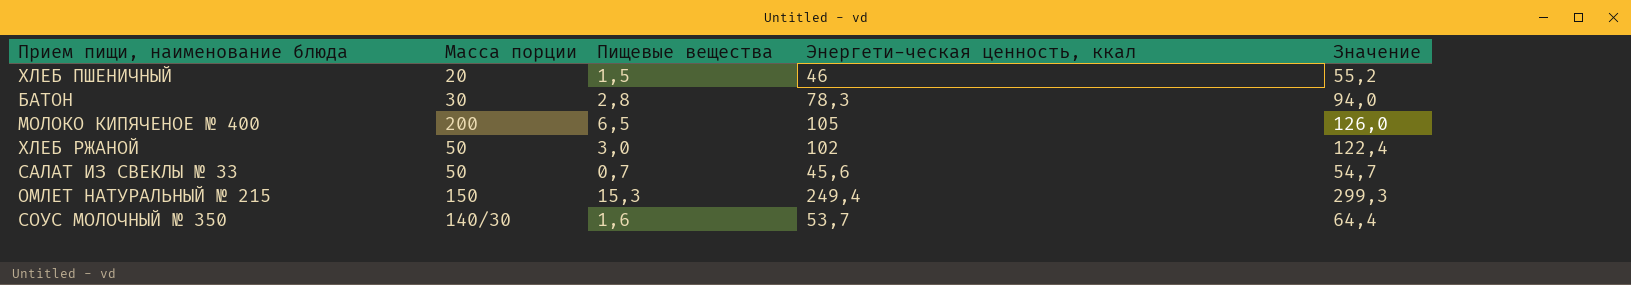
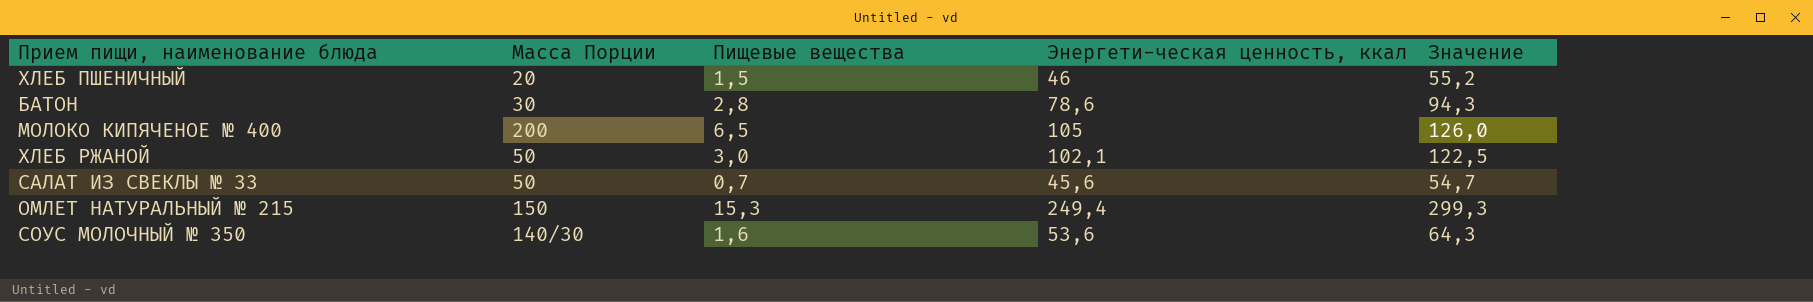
column name: Масса порции -> Масса Порции
БАТОН | Энергети-ческая ценность, ккал: 78,3 -> 78,6
БАТОН | Значение: 94,0 -> 94,3
ХЛЕБ РЖАНОЙ | Энергети-ческая ценность, ккал: 102 -> 102,1
ХЛЕБ РЖАНОЙ | Значение: 122,4 -> 122,5
СОУС МОЛОЧНЫЙ № 350 | Энергети-ческая ценность, ккал: 53,7 -> 53,6
СОУС МОЛОЧНЫЙ № 350 | Значение: 64,4 -> 64,3

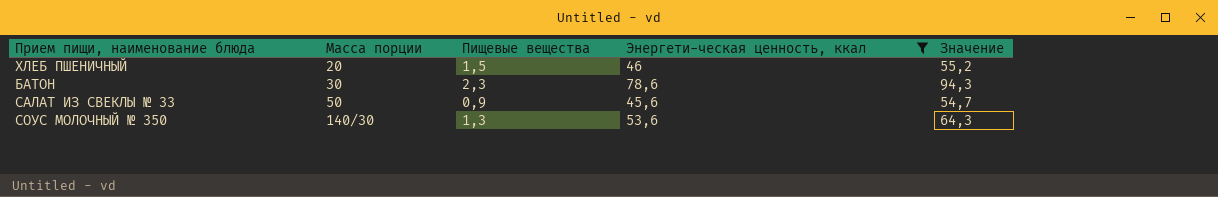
filter: none -> Энергети-ческая ценность, ккал <= 78,6
column name: Масса Порции -> Масса порции
БАТОН | Пищевые вещества: 2,8 -> 2,3
САЛАТ ИЗ СВЕКЛЫ № 33 | Пищевые вещества: 0,7 -> 0,9
СОУС МОЛОЧНЫЙ № 350 | Пищевые вещества: 1,6 -> 1,3

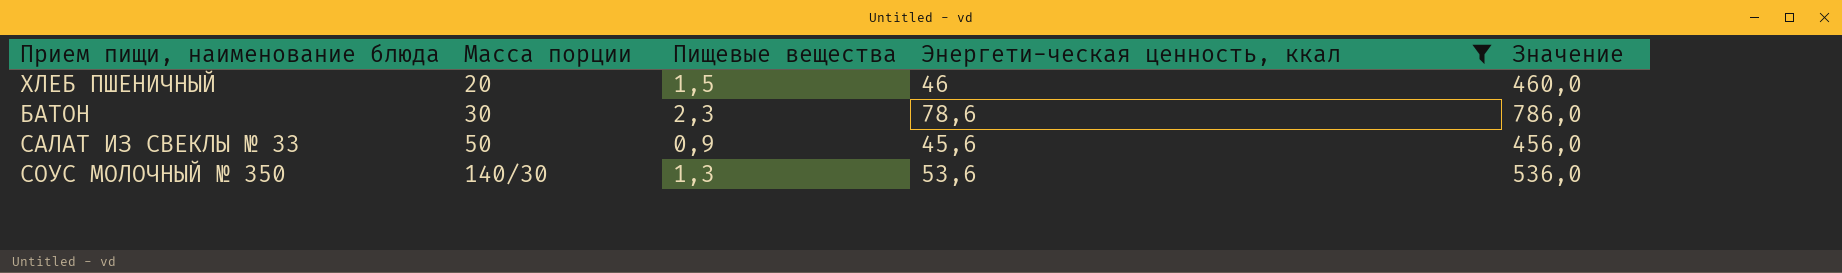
column Значение | formula: [Энергети-ческая ценность, ккал] * 1,2 -> [Энергети-ческая ценность, ккал] * 10

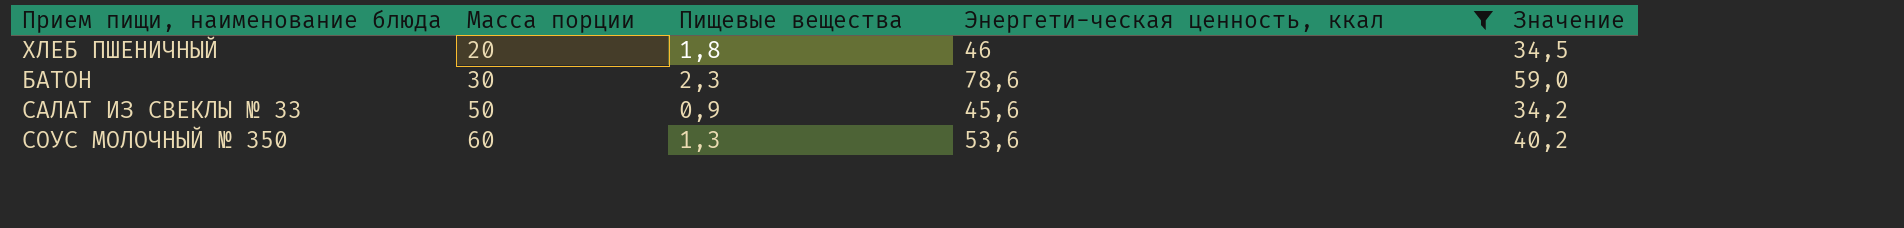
column Значение | formula: [Энергети-ческая ценность, ккал] * 10 -> [Энергети-ческая ценность, ккал] * 0,75
ХЛЕБ ПШЕНИЧНЫЙ | Пищевые вещества: 1,5 -> 1,8
СОУС МОЛОЧНЫЙ № 350 | Масса порции: 140/30 -> 60

